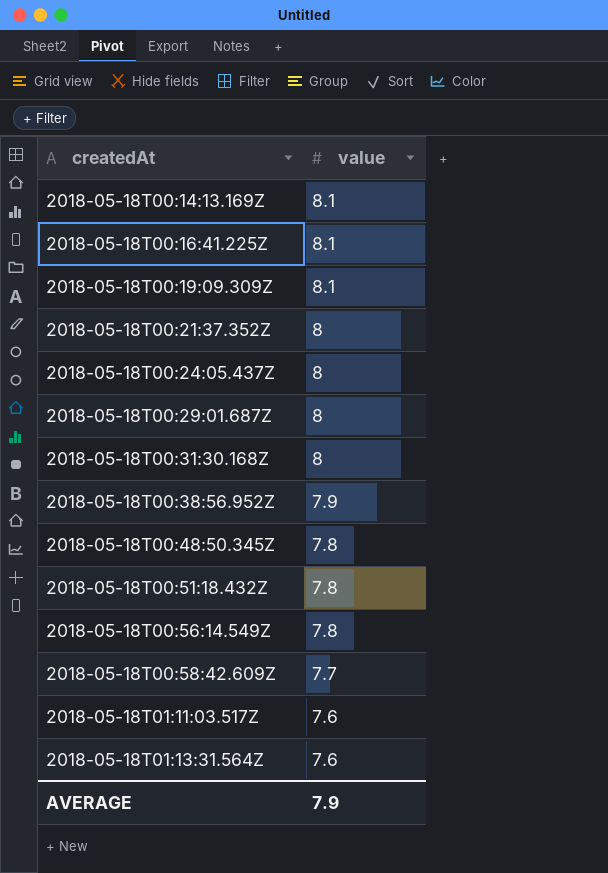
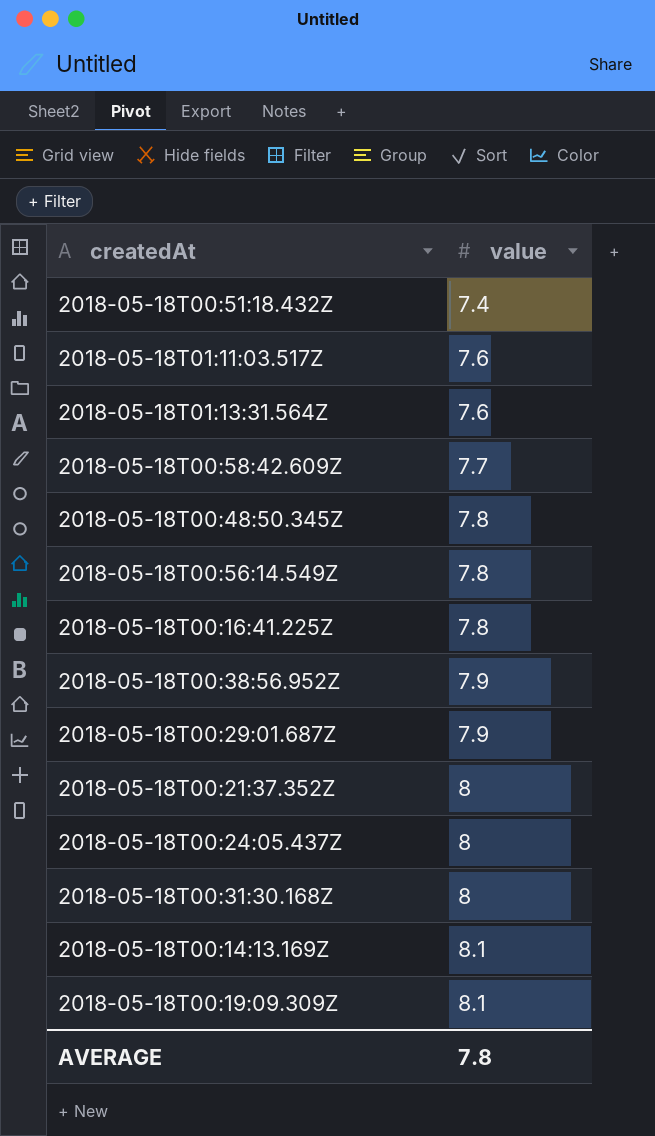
row order: createdAt ascending -> value ascending
2018-05-18T00:51:18.432Z | value: 7.8 -> 7.4
2018-05-18T00:16:41.225Z | value: 8.1 -> 7.8
2018-05-18T00:29:01.687Z | value: 8 -> 7.9
AVERAGE | value: 7.9 -> 7.8

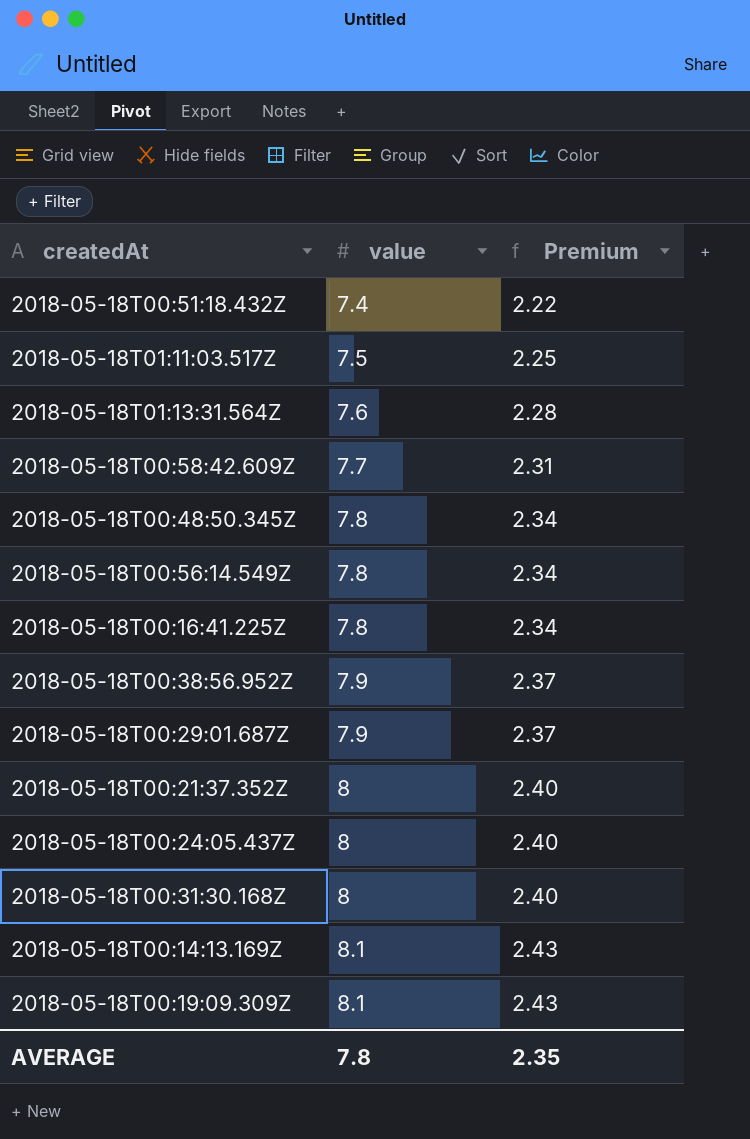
column Premium | formula: none -> [value] * 0.3
2018-05-18T01:11:03.517Z | value: 7.6 -> 7.5

